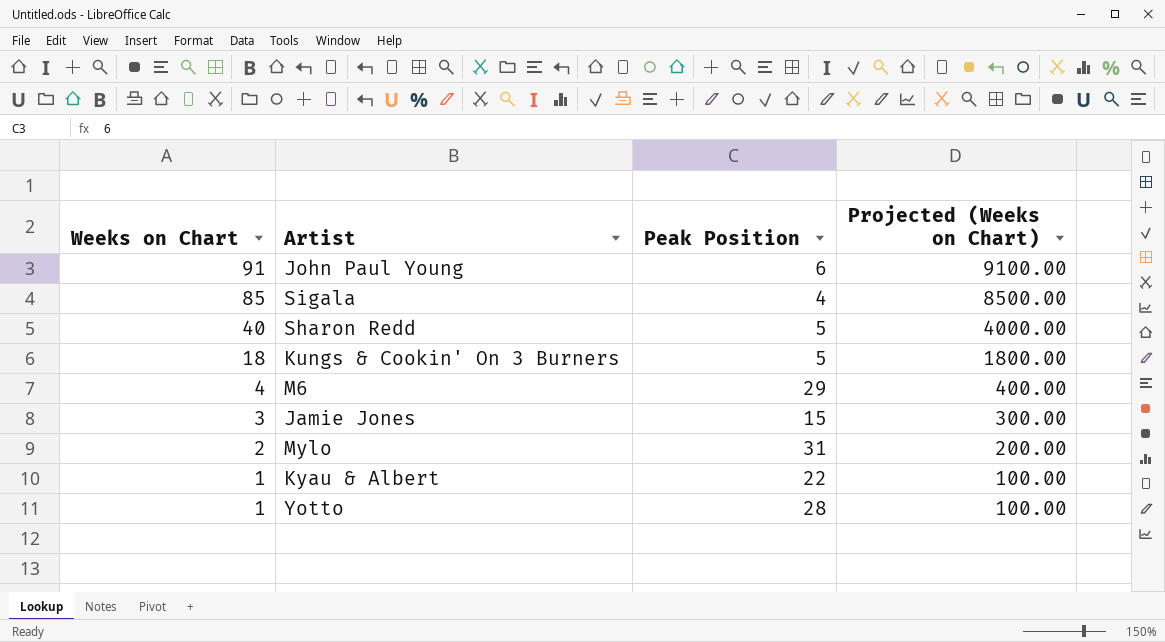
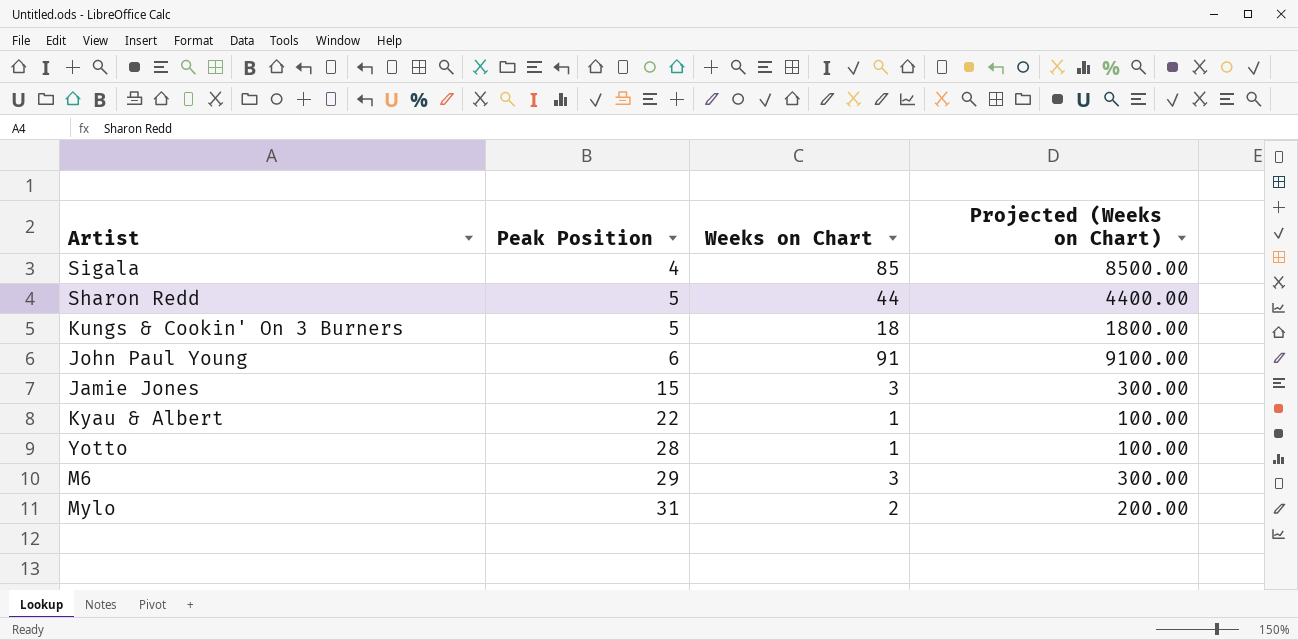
row order: Weeks on Chart descending -> Peak Position ascending
column Weeks on Chart | position: 1 -> 3
Sharon Redd | Weeks on Chart: 40 -> 44
Sharon Redd | Projected (Weeks on Chart): 4000.00 -> 4400.00
M6 | Weeks on Chart: 4 -> 3
M6 | Projected (Weeks on Chart): 400.00 -> 300.00

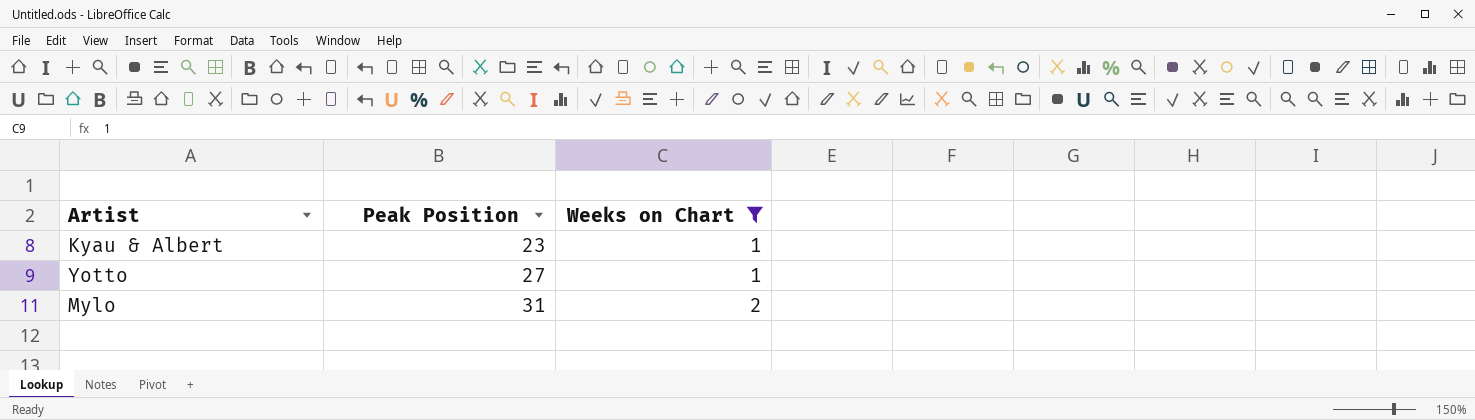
filter: none -> Weeks on Chart <= 2
column Projected (Weeks on Chart) | formula: [Weeks on Chart] * 100 -> none
Kyau & Albert | Peak Position: 22 -> 23
Yotto | Peak Position: 28 -> 27

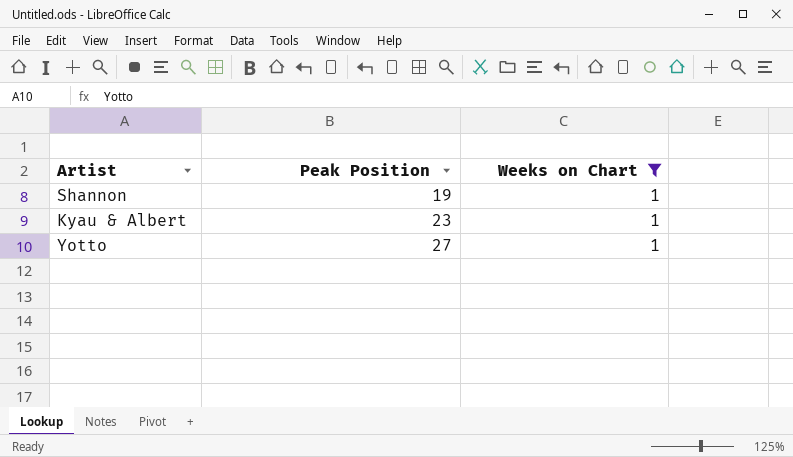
row Mylo: 31 | 2 -> none
row Shannon: none -> 19 | 1

